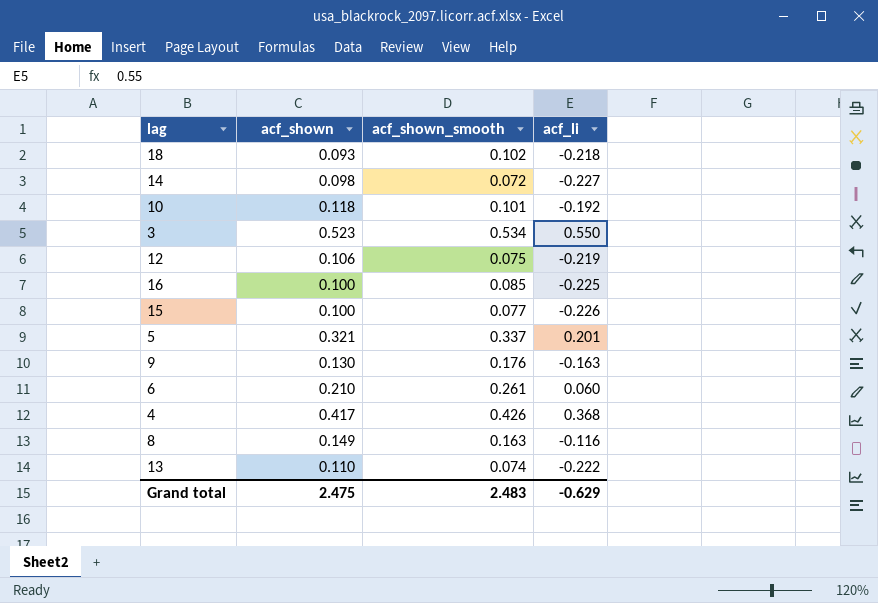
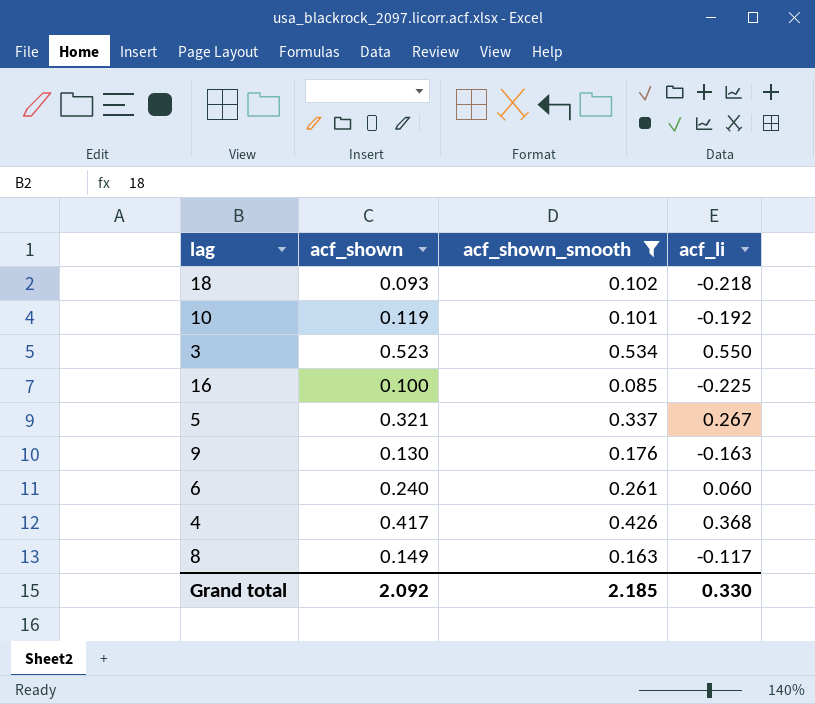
filter: none -> acf_shown_smooth >= 0.085
10 | acf_shown: 0.118 -> 0.119
5 | acf_li: 0.201 -> 0.267
6 | acf_shown: 0.210 -> 0.240
8 | acf_li: -0.116 -> -0.117
Grand total | acf_shown: 2.475 -> 2.092
Grand total | acf_shown_smooth: 2.483 -> 2.185
Grand total | acf_li: -0.629 -> 0.330

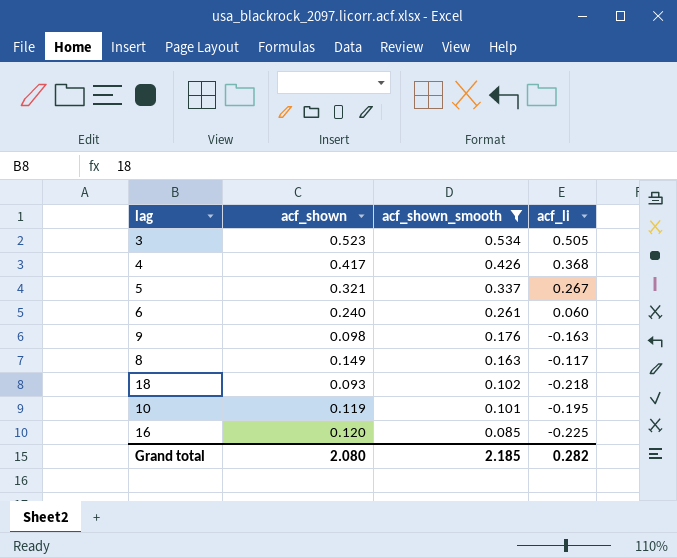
row order: none -> acf_shown_smooth descending
3 | acf_li: 0.550 -> 0.505
9 | acf_shown: 0.130 -> 0.098
10 | acf_li: -0.192 -> -0.195
16 | acf_shown: 0.100 -> 0.120
Grand total | acf_shown: 2.092 -> 2.080
Grand total | acf_li: 0.330 -> 0.282

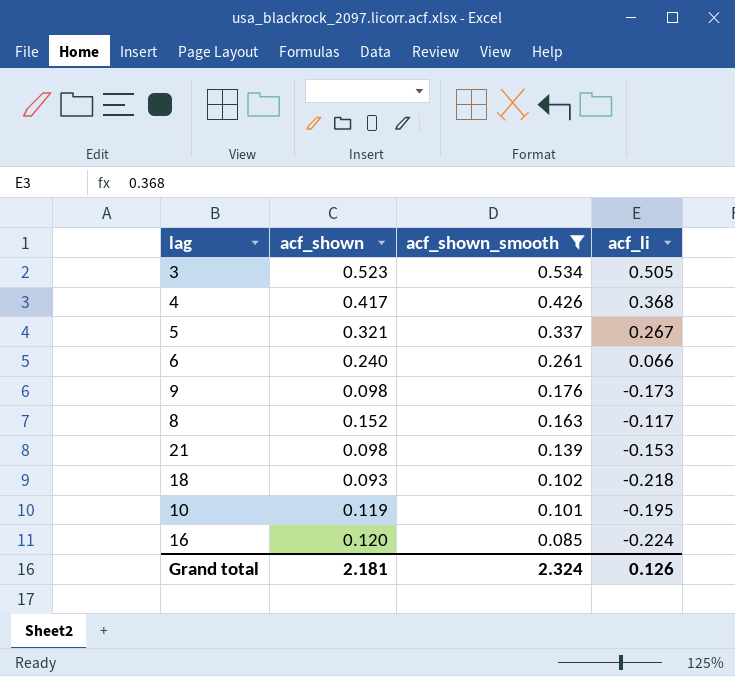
6 | acf_li: 0.060 -> 0.066
9 | acf_li: -0.163 -> -0.173
8 | acf_shown: 0.149 -> 0.152
row 21: none -> 0.098 | 0.139 | -0.153
16 | acf_li: -0.225 -> -0.224
Grand total | acf_shown: 2.080 -> 2.181
Grand total | acf_shown_smooth: 2.185 -> 2.324
Grand total | acf_li: 0.282 -> 0.126

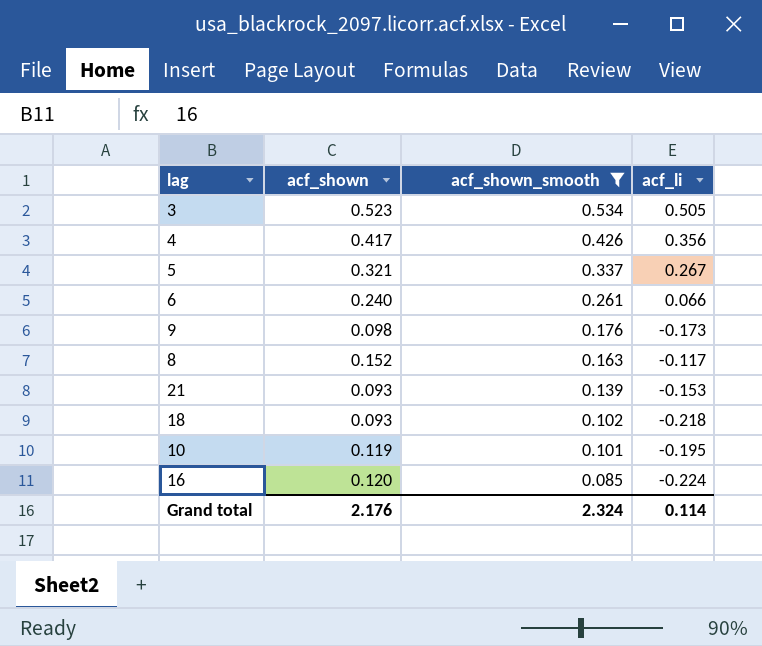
4 | acf_li: 0.368 -> 0.356
21 | acf_shown: 0.098 -> 0.093
Grand total | acf_shown: 2.181 -> 2.176
Grand total | acf_li: 0.126 -> 0.114

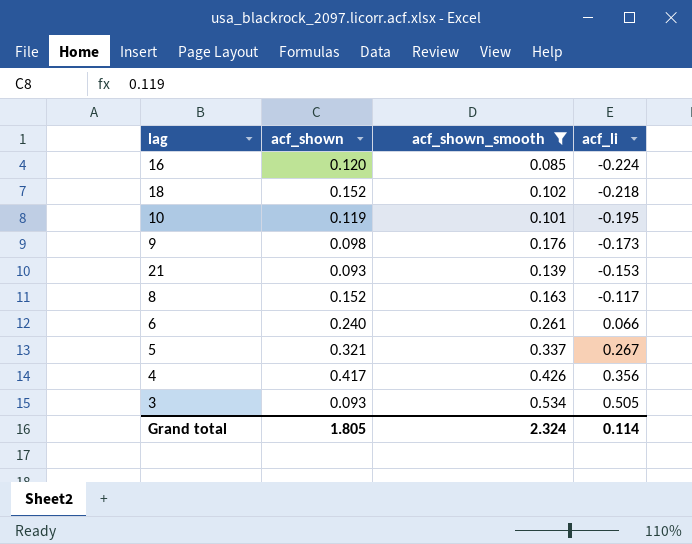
row order: acf_shown_smooth descending -> acf_li ascending
18 | acf_shown: 0.093 -> 0.152
3 | acf_shown: 0.523 -> 0.093
Grand total | acf_shown: 2.176 -> 1.805

